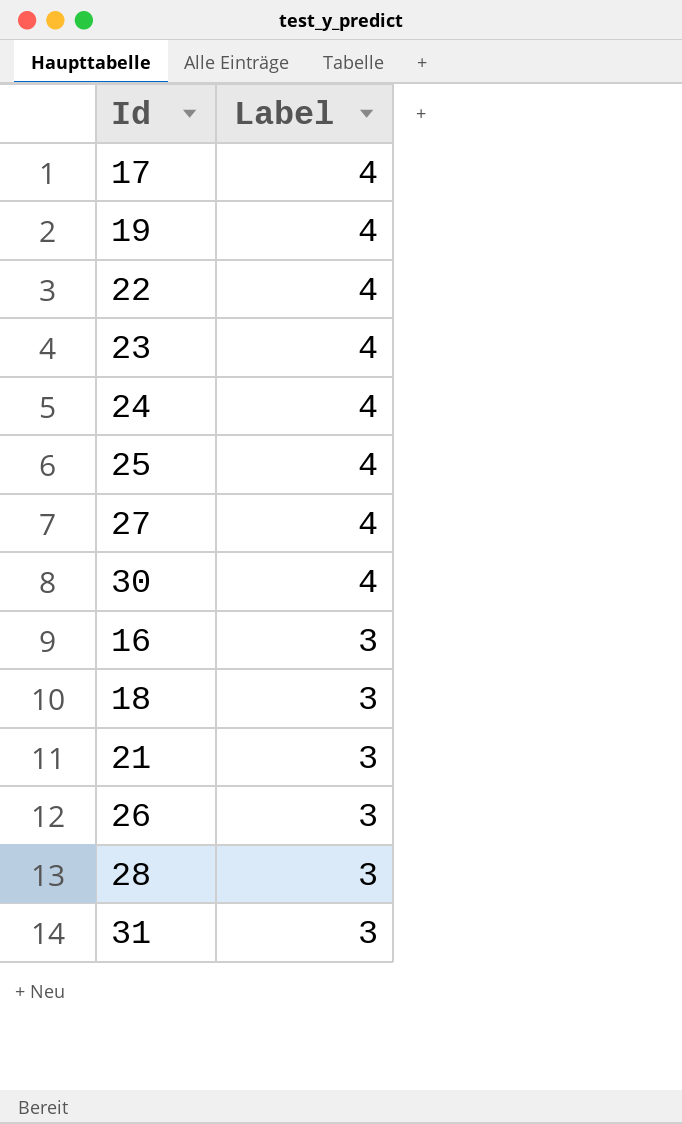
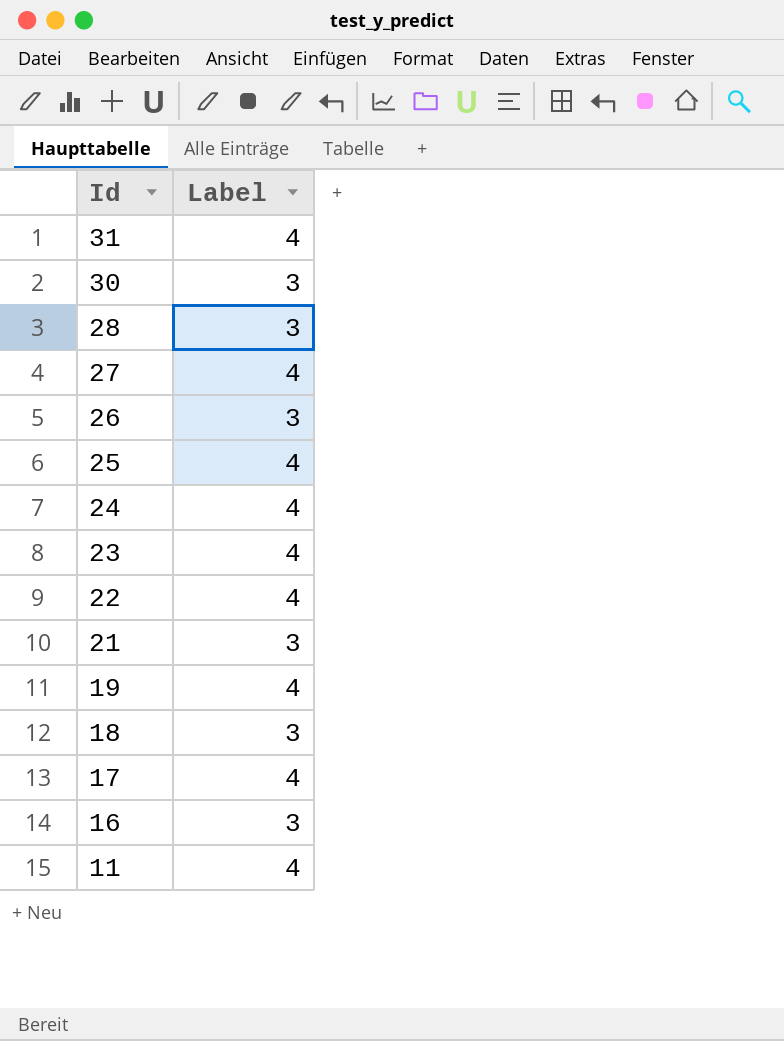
row order: Label descending -> Id descending
31 | Label: 3 -> 4
30 | Label: 4 -> 3
row 11: none -> 4

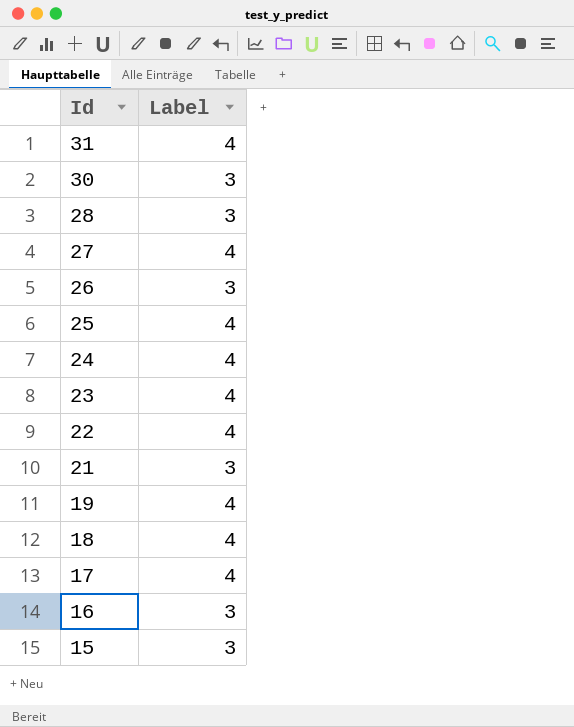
row 11: 4 -> none
18 | Label: 3 -> 4
row 15: none -> 3

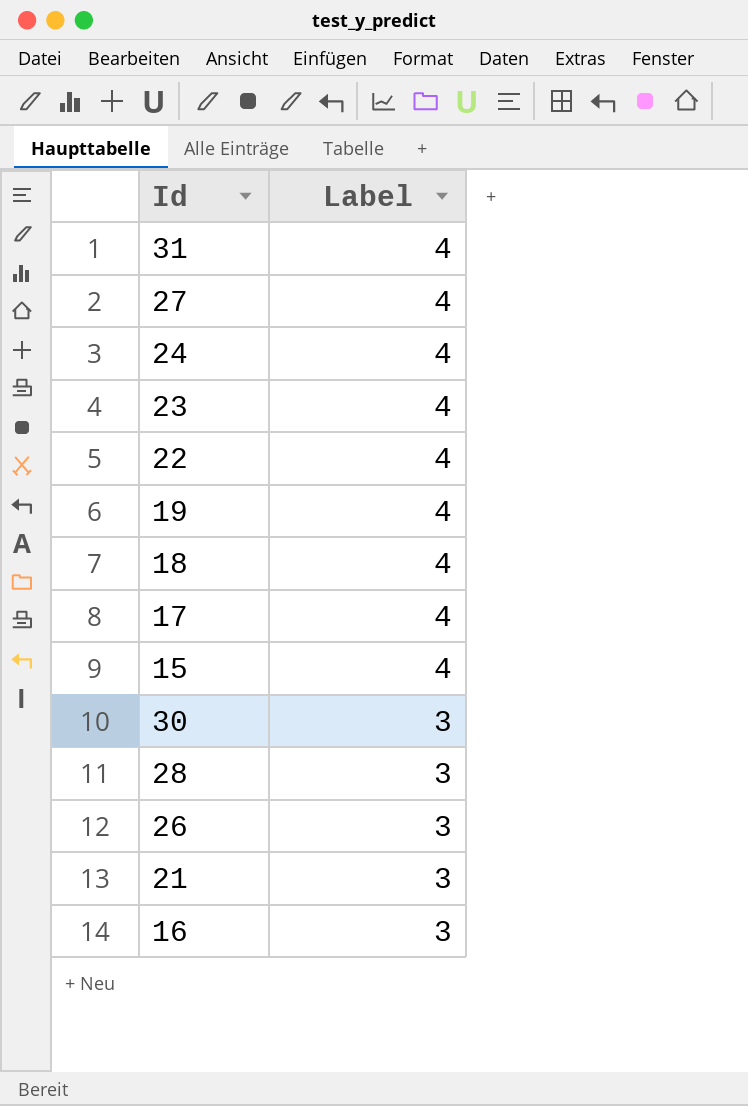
row order: Id descending -> Label descending
row 25: 4 -> none
15 | Label: 3 -> 4

